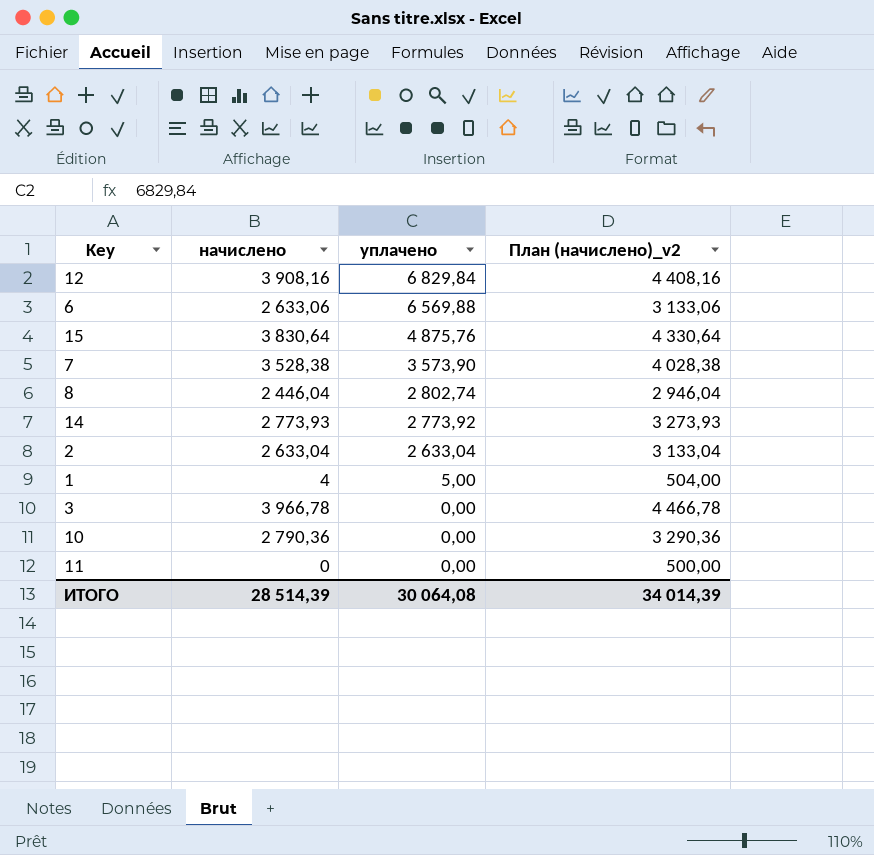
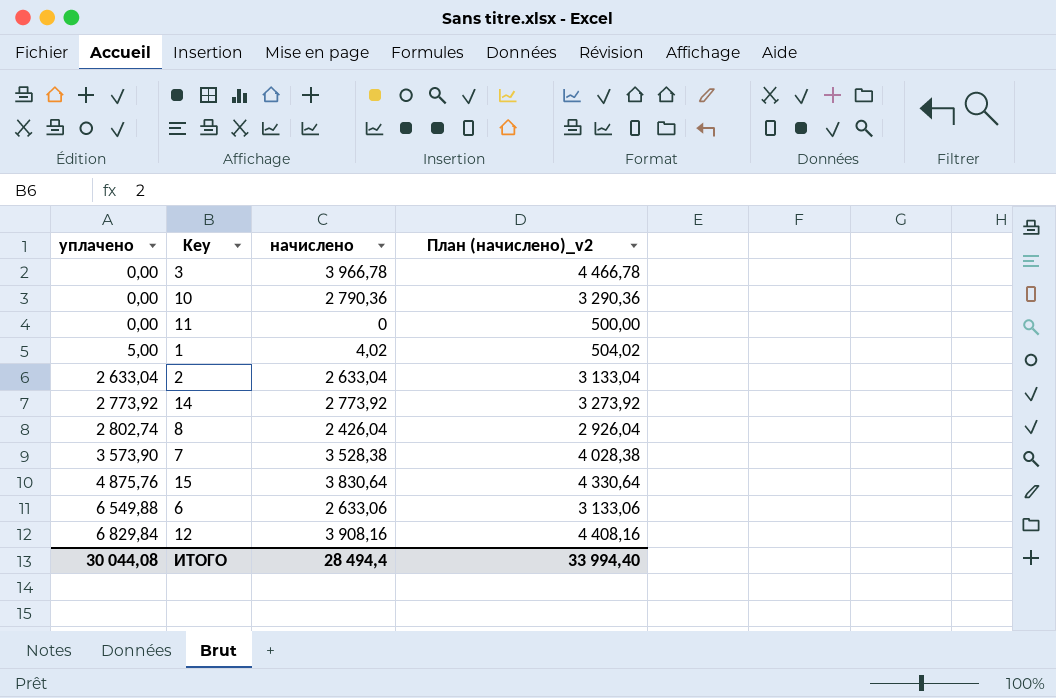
row order: уплачено descending -> уплачено ascending
column уплачено | position: 3 -> 1
1 | начислено: 4 -> 4,02
1 | План (начислено)_v2: 504,00 -> 504,02
14 | начислено: 2 773,93 -> 2 773,92
14 | План (начислено)_v2: 3 273,93 -> 3 273,92
8 | начислено: 2 446,04 -> 2 426,04
8 | План (начислено)_v2: 2 946,04 -> 2 926,04
6 | уплачено: 6 569,88 -> 6 549,88
ИТОГО | уплачено: 30 064,08 -> 30 044,08
ИТОГО | начислено: 28 514,39 -> 28 494,4
ИТОГО | План (начислено)_v2: 34 014,39 -> 33 994,40

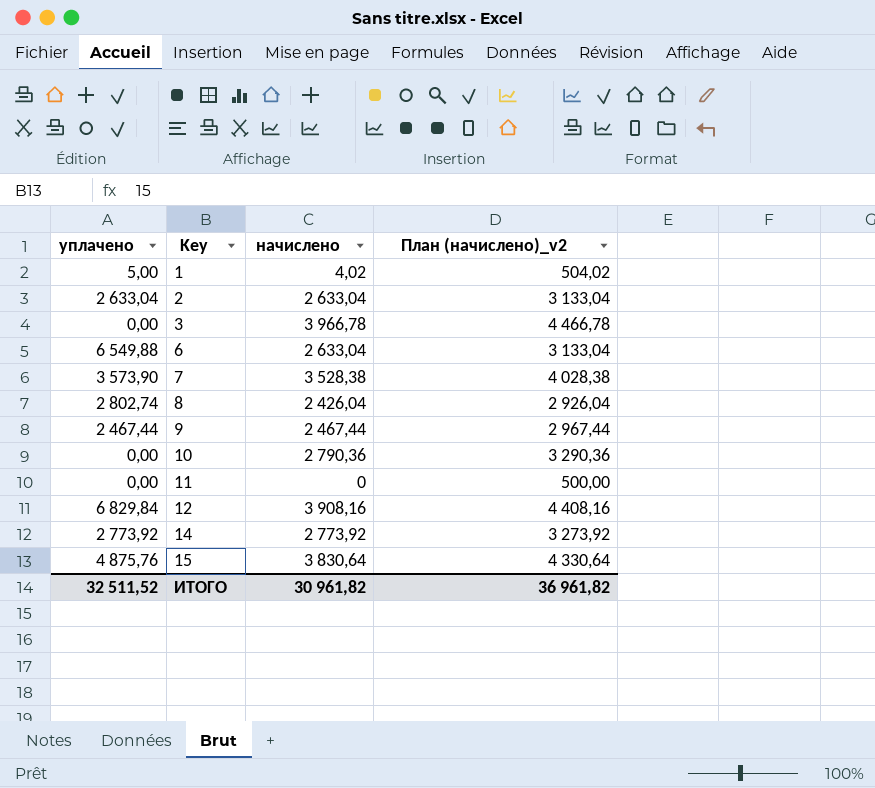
row order: уплачено ascending -> Key ascending
6 | начислено: 2 633,06 -> 2 633,04
6 | План (начислено)_v2: 3 133,06 -> 3 133,04
row 9: none -> 2 467,44 | 2 467,44 | 2 967,44
ИТОГО | уплачено: 30 044,08 -> 32 511,52
ИТОГО | начислено: 28 494,4 -> 30 961,82
ИТОГО | План (начислено)_v2: 33 994,40 -> 36 961,82

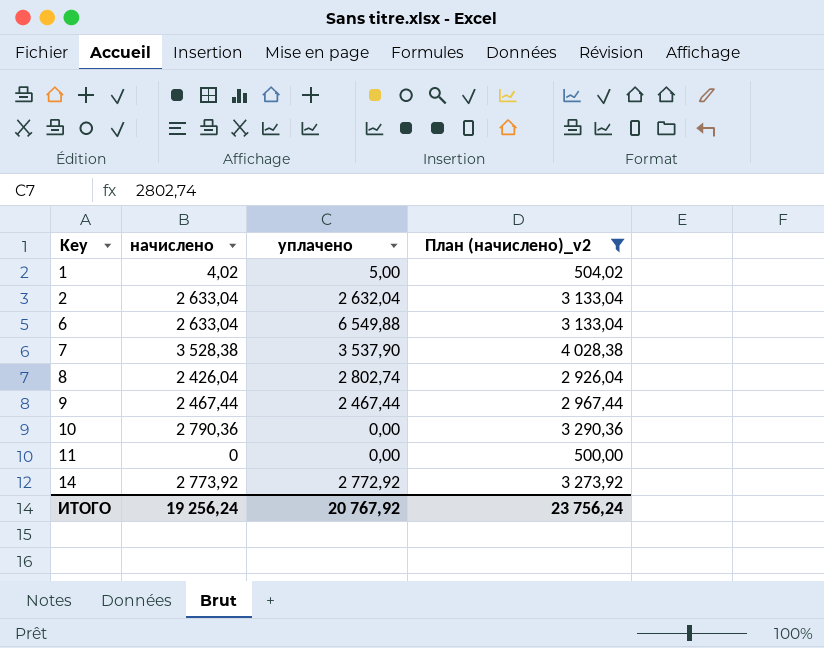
filter: none -> План (начислено)_v2 <= 4 028,38
column уплачено | position: 1 -> 3
2 | уплачено: 2 633,04 -> 2 632,04
7 | уплачено: 3 573,90 -> 3 537,90
14 | уплачено: 2 773,92 -> 2 772,92
ИТОГО | начислено: 30 961,82 -> 19 256,24
ИТОГО | уплачено: 32 511,52 -> 20 767,92
ИТОГО | План (начислено)_v2: 36 961,82 -> 23 756,24

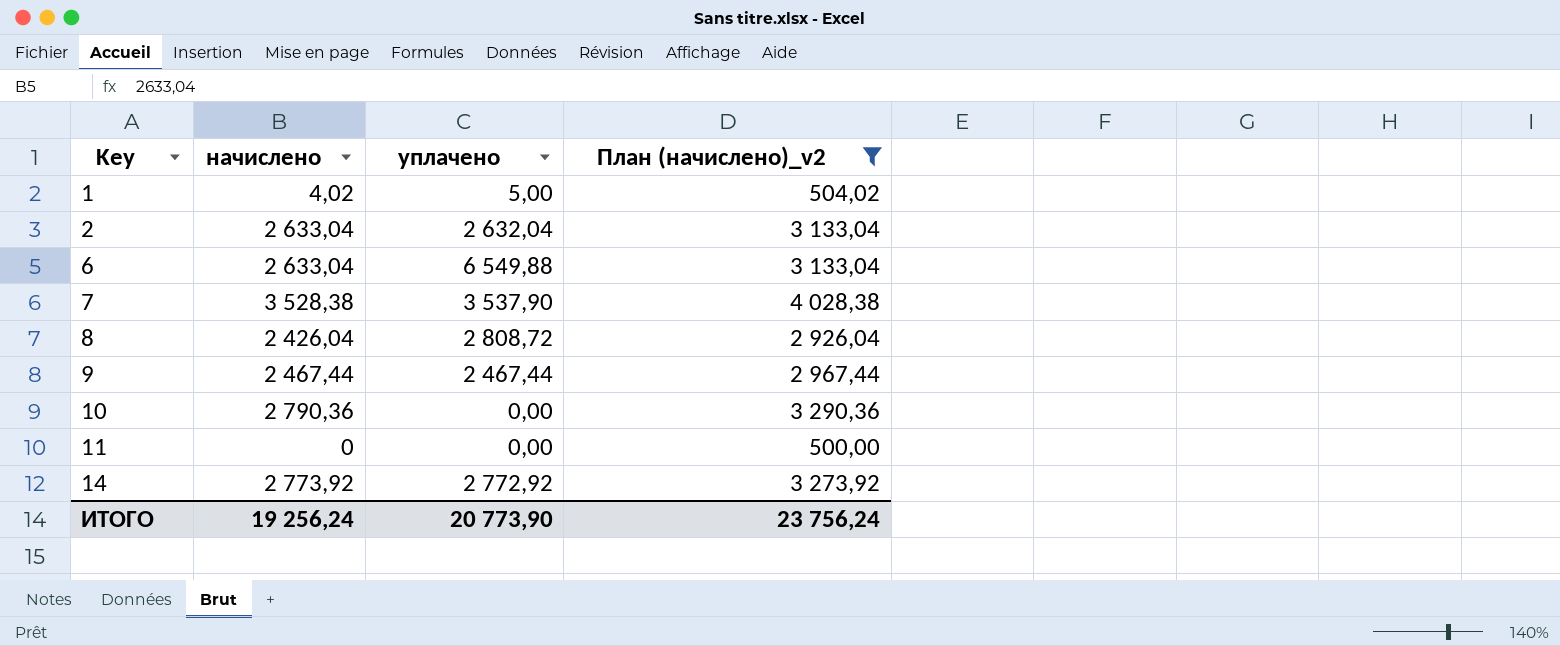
8 | уплачено: 2 802,74 -> 2 808,72
ИТОГО | уплачено: 20 767,92 -> 20 773,90

